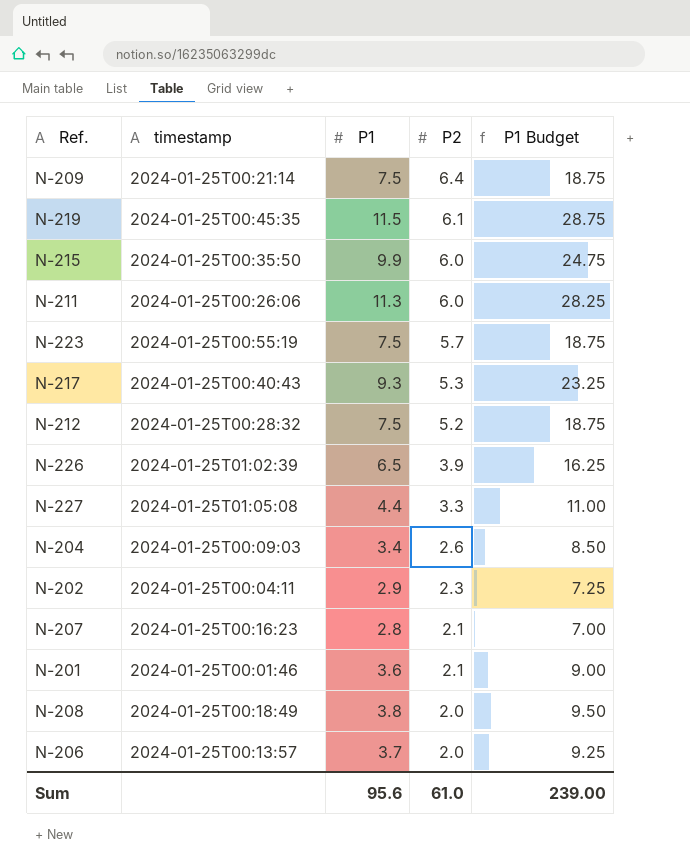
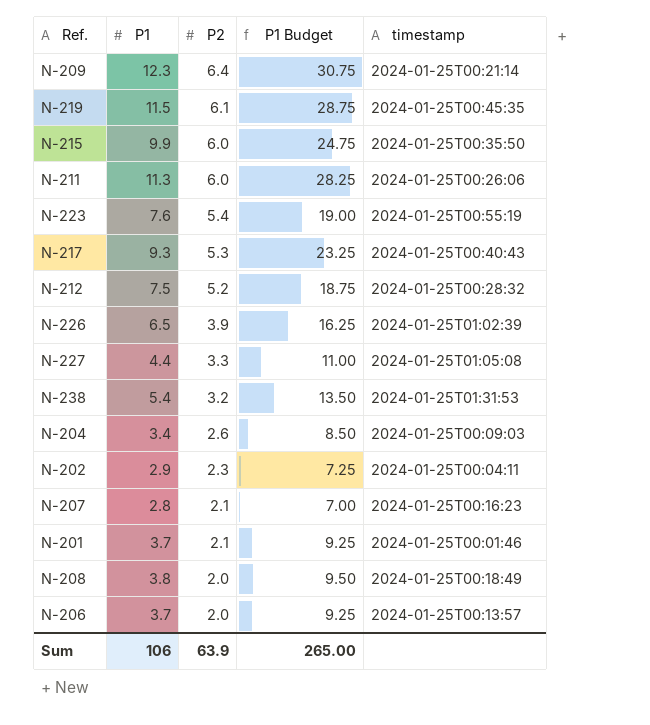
column timestamp | position: 2 -> 5
N-209 | P1: 7.5 -> 12.3
N-209 | P1 Budget: 18.75 -> 30.75
N-223 | P1: 7.5 -> 7.6
N-223 | P2: 5.7 -> 5.4
N-223 | P1 Budget: 18.75 -> 19.00
row N-238: none -> 5.4 | 3.2 | 13.50 | 2024-01-25T01:31:53
N-201 | P1: 3.6 -> 3.7
N-201 | P1 Budget: 9.00 -> 9.25
Sum | P1: 95.6 -> 106
Sum | P2: 61.0 -> 63.9
Sum | P1 Budget: 239.00 -> 265.00

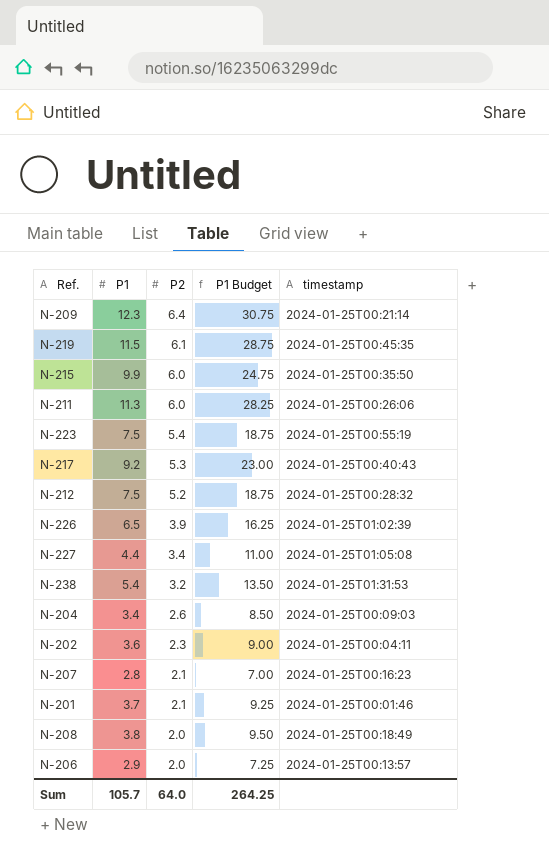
N-223 | P1: 7.6 -> 7.5
N-223 | P1 Budget: 19.00 -> 18.75
N-217 | P1: 9.3 -> 9.2
N-217 | P1 Budget: 23.25 -> 23.00
N-227 | P2: 3.3 -> 3.4
N-202 | P1: 2.9 -> 3.6
N-202 | P1 Budget: 7.25 -> 9.00
N-206 | P1: 3.7 -> 2.9
N-206 | P1 Budget: 9.25 -> 7.25
Sum | P1: 106 -> 105.7
Sum | P2: 63.9 -> 64.0
Sum | P1 Budget: 265.00 -> 264.25

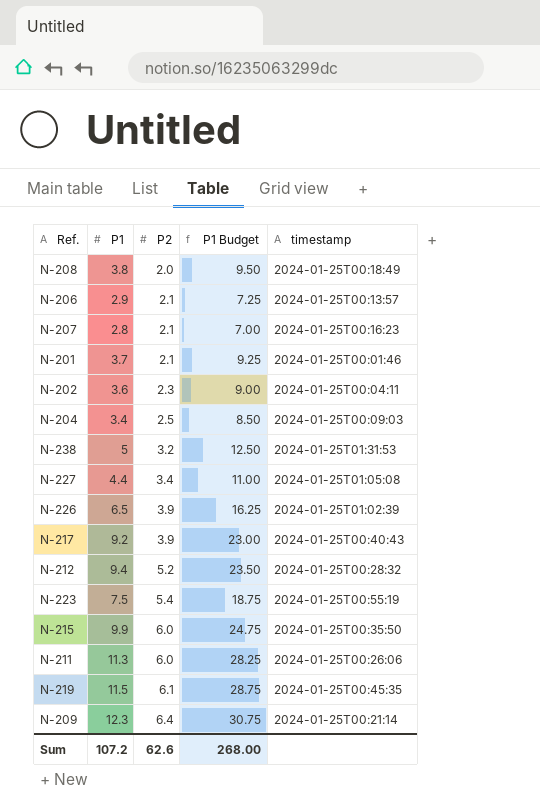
row order: P2 descending -> P2 ascending
N-206 | P2: 2.0 -> 2.1
N-204 | P2: 2.6 -> 2.5
N-238 | P1: 5.4 -> 5
N-238 | P1 Budget: 13.50 -> 12.50
N-217 | P2: 5.3 -> 3.9
N-212 | P1: 7.5 -> 9.4
N-212 | P1 Budget: 18.75 -> 23.50
Sum | P1: 105.7 -> 107.2
Sum | P2: 64.0 -> 62.6
Sum | P1 Budget: 264.25 -> 268.00

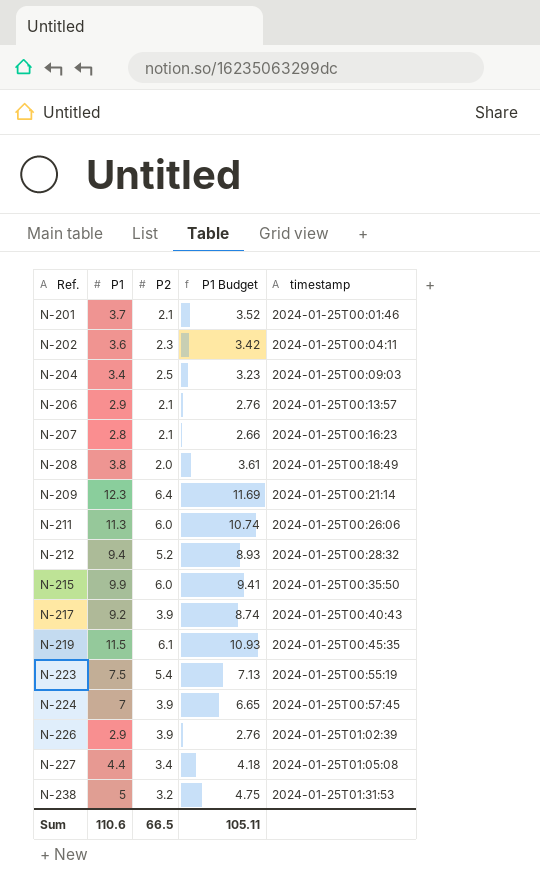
row order: P2 ascending -> Ref. ascending
column P1 Budget | formula: [P1] * 2.5 -> [P1] * 0.95
row N-224: none -> 7 | 3.9 | 6.65 | 2024-01-25T00:57:45
N-226 | P1: 6.5 -> 2.9
Sum | P1: 107.2 -> 110.6
Sum | P2: 62.6 -> 66.5
Sum | P1 Budget: 268.00 -> 105.11

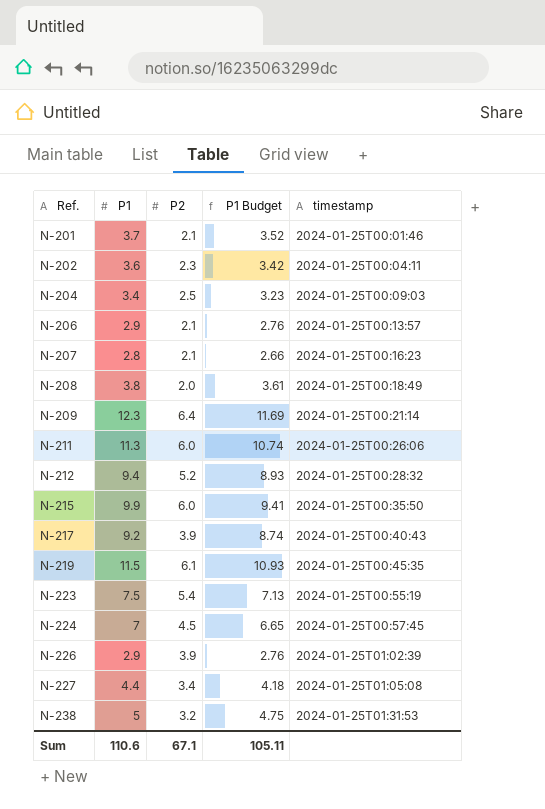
N-224 | P2: 3.9 -> 4.5
Sum | P2: 66.5 -> 67.1

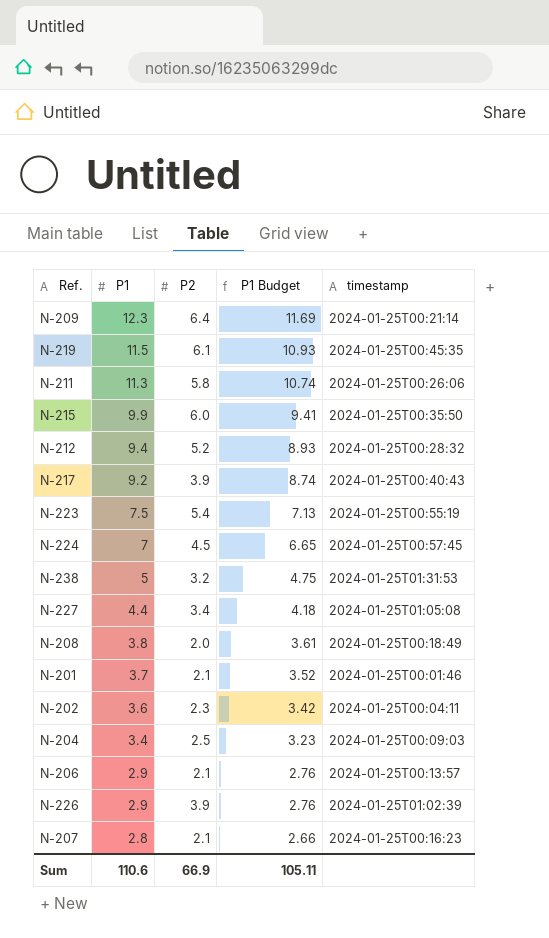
row order: Ref. ascending -> P1 descending
N-211 | P2: 6.0 -> 5.8
Sum | P2: 67.1 -> 66.9

